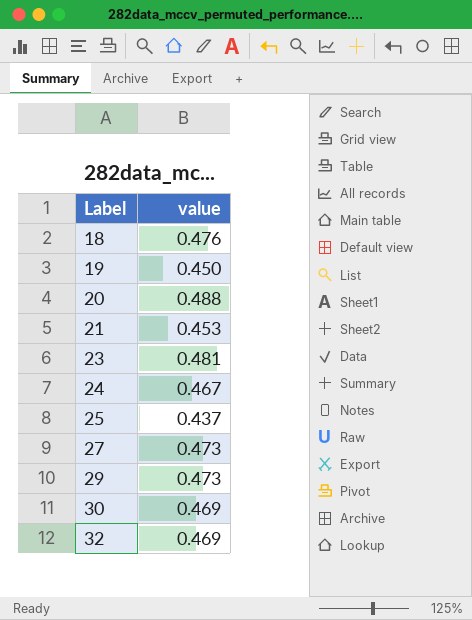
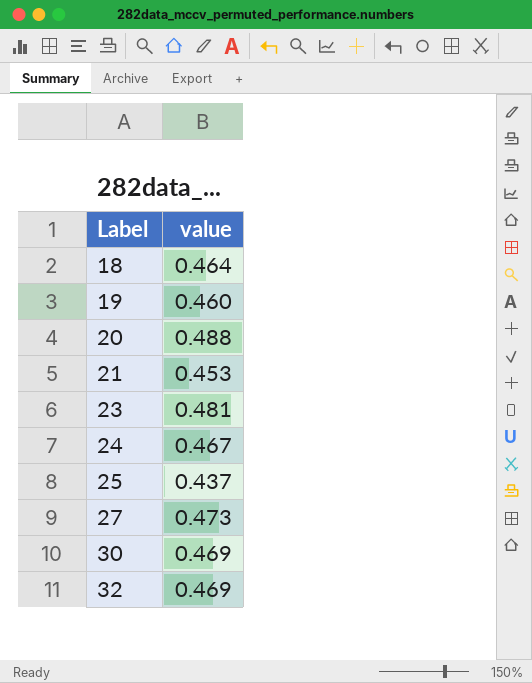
row 29: 0.473 -> none
18 | value: 0.476 -> 0.464
19 | value: 0.450 -> 0.460

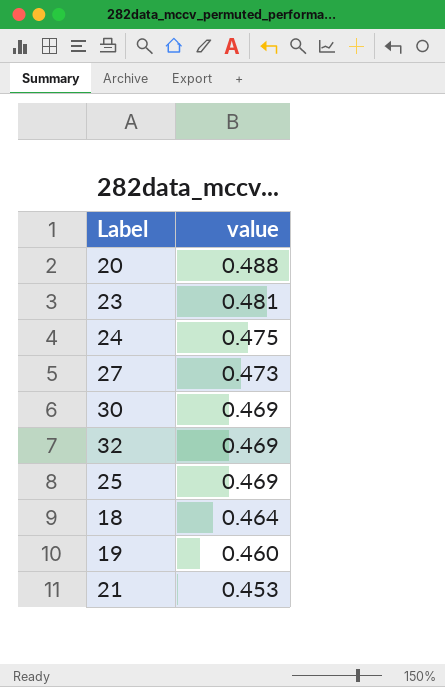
row order: Label ascending -> value descending
24 | value: 0.467 -> 0.475
25 | value: 0.437 -> 0.469

